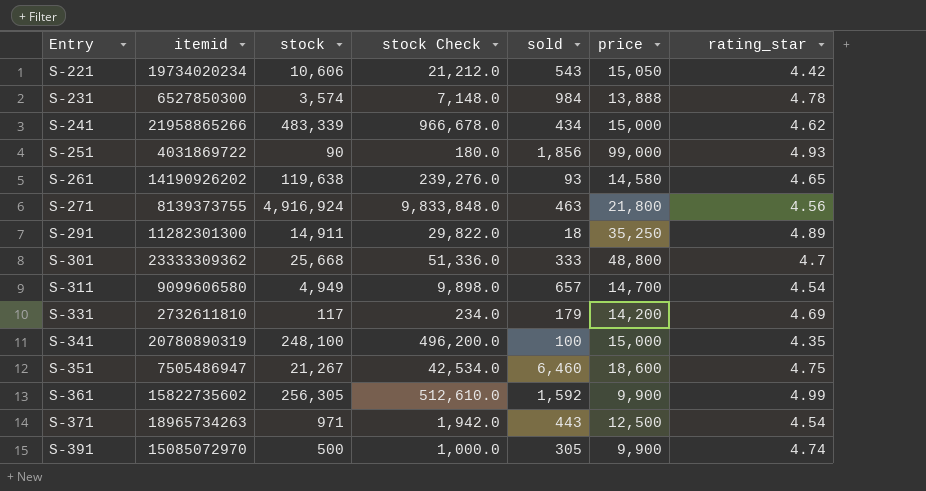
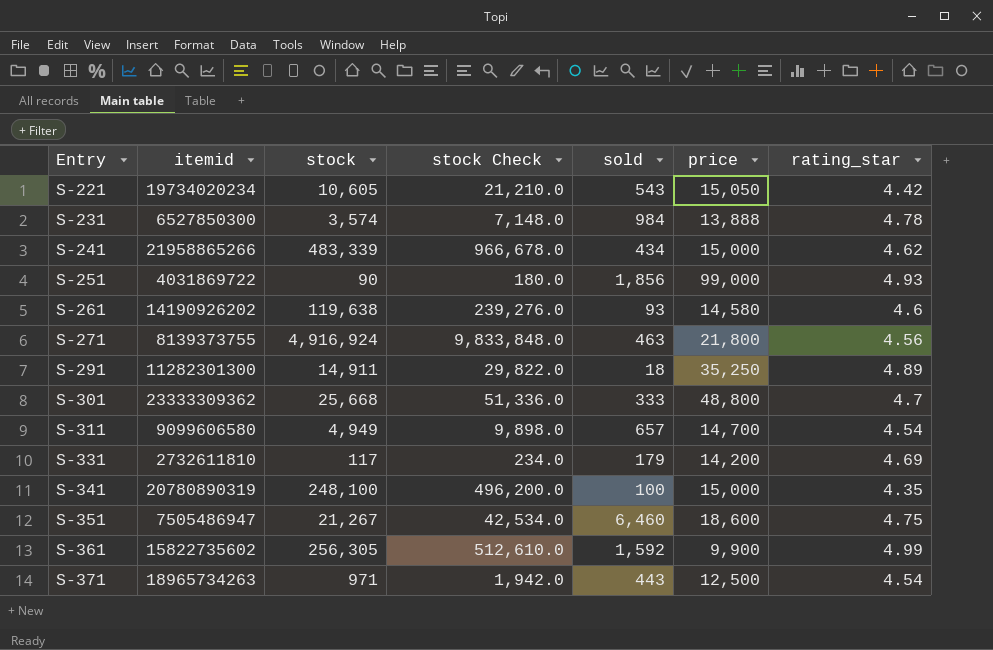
row S-391: 15085072970 | 500 | 1,000.0 | 305 | 9,900 | 4.74 -> none
S-221 | stock: 10,606 -> 10,605
S-221 | stock Check: 21,212.0 -> 21,210.0
S-261 | rating_star: 4.65 -> 4.6

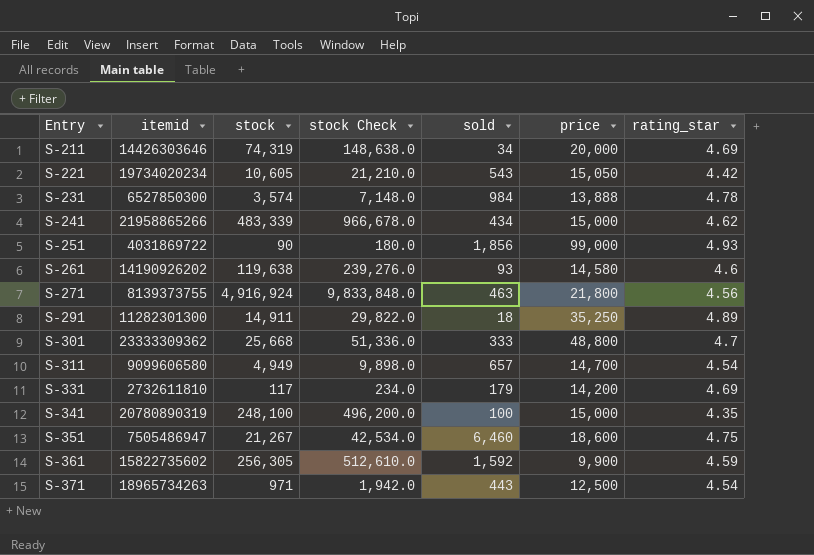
row S-211: none -> 14426303646 | 74,319 | 148,638.0 | 34 | 20,000 | 4.69
S-361 | rating_star: 4.99 -> 4.59

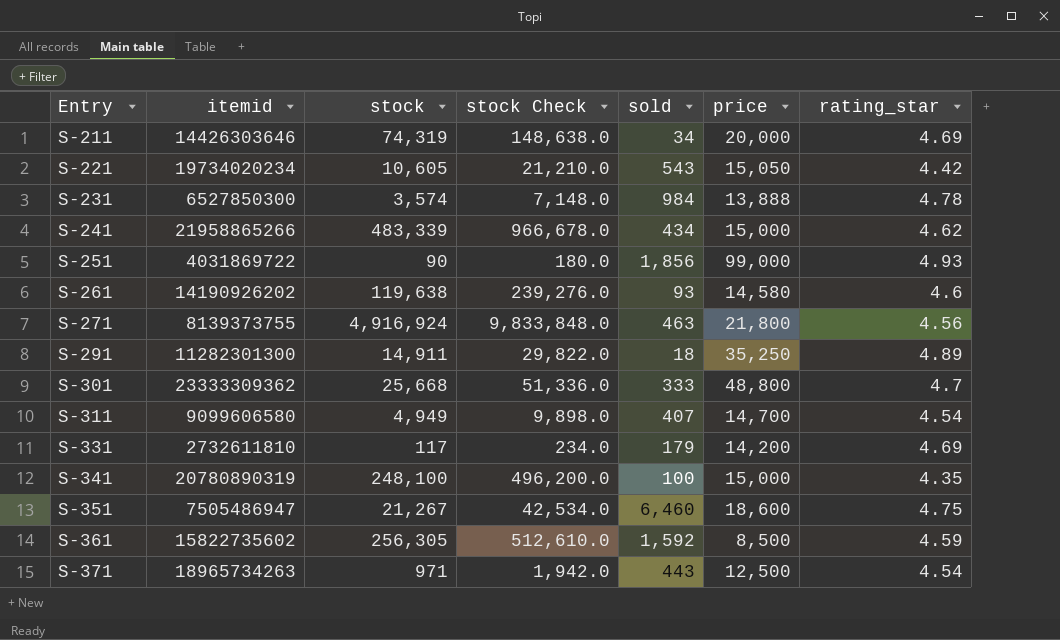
S-311 | sold: 657 -> 407
S-361 | price: 9,900 -> 8,500

